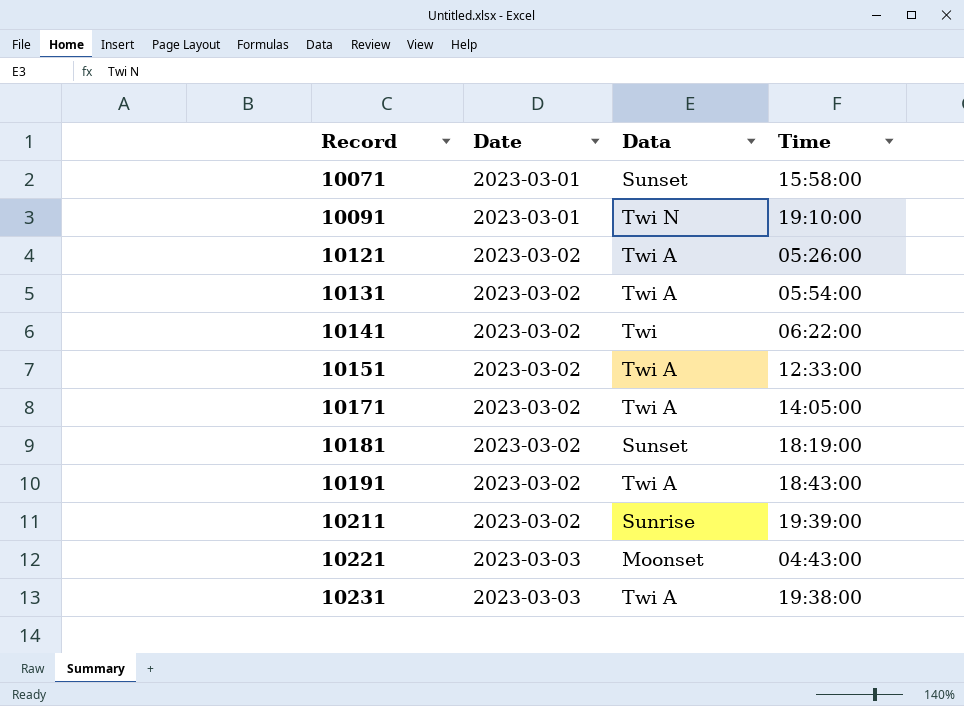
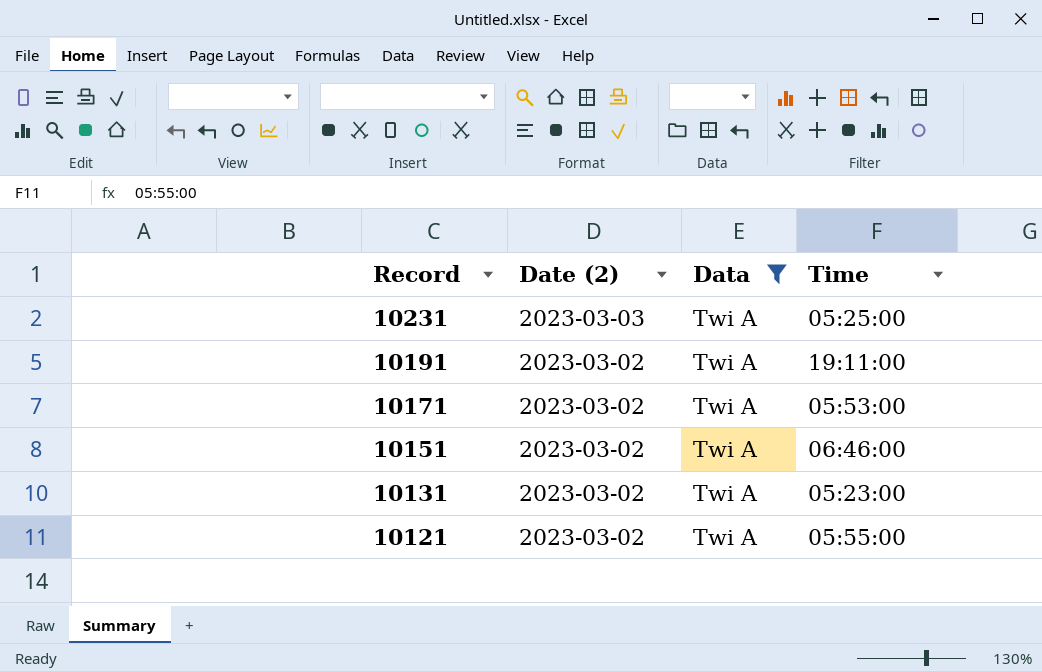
filter: none -> Data = Twi A
row order: Record ascending -> Record descending
column name: Date -> Date (2)
10231 | Time: 19:38:00 -> 05:25:00
10191 | Time: 18:43:00 -> 19:11:00
10171 | Time: 14:05:00 -> 05:53:00
10151 | Time: 12:33:00 -> 06:46:00
10131 | Time: 05:54:00 -> 05:23:00
10121 | Time: 05:26:00 -> 05:55:00

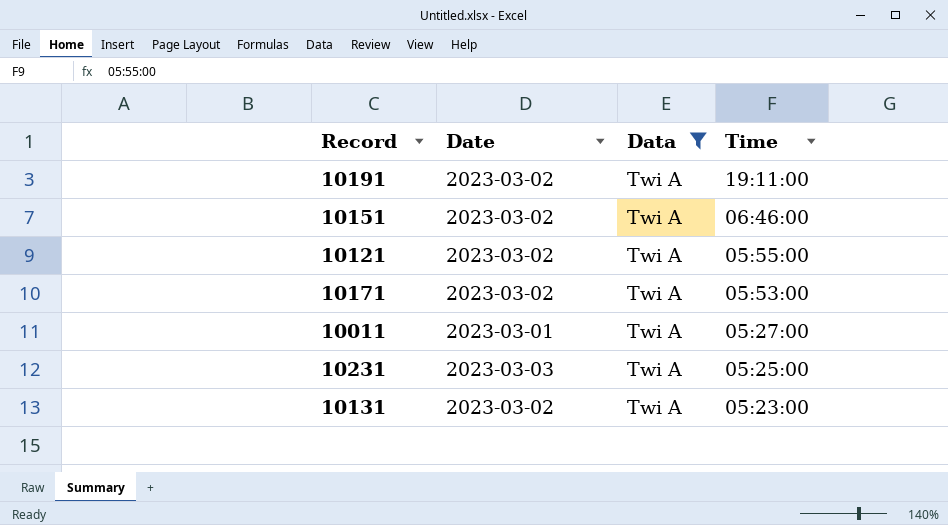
row order: Record descending -> Time descending
column name: Date (2) -> Date
row 10011: none -> 2023-03-01 | Twi A | 05:27:00

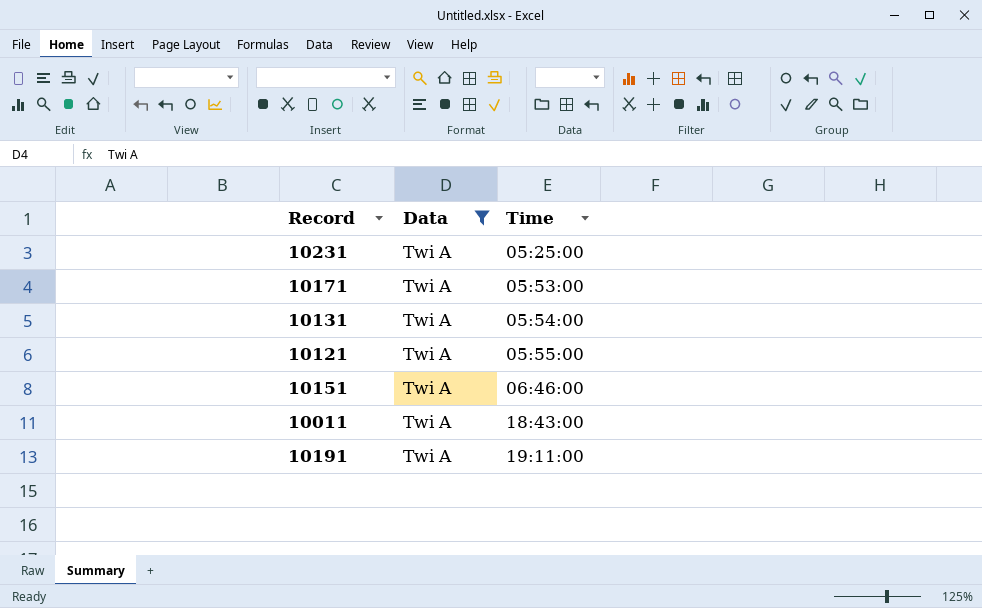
row order: Time descending -> Time ascending
column Date | position: 2 -> none
10131 | Time: 05:23:00 -> 05:54:00
10011 | Time: 05:27:00 -> 18:43:00

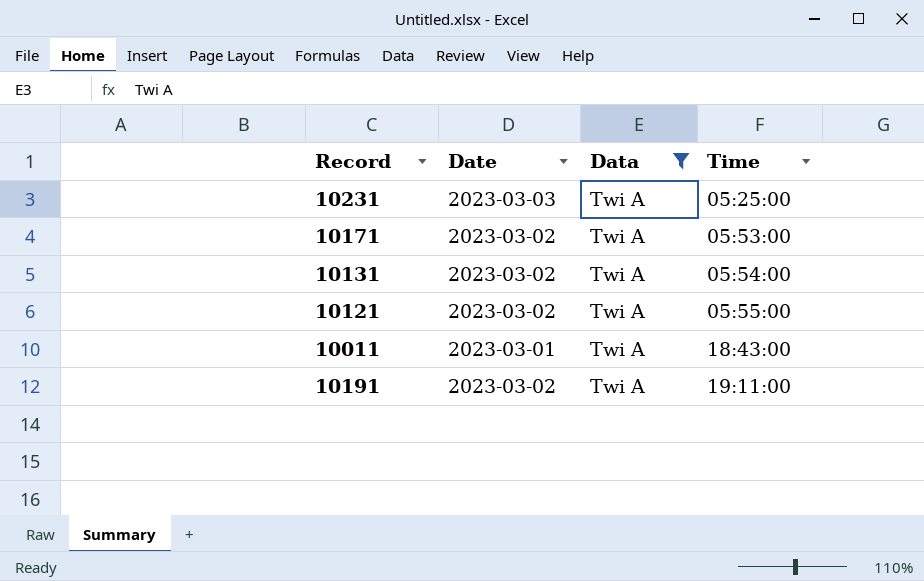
column Date | position: none -> 2
row 10151: Twi A | 06:46:00 -> none

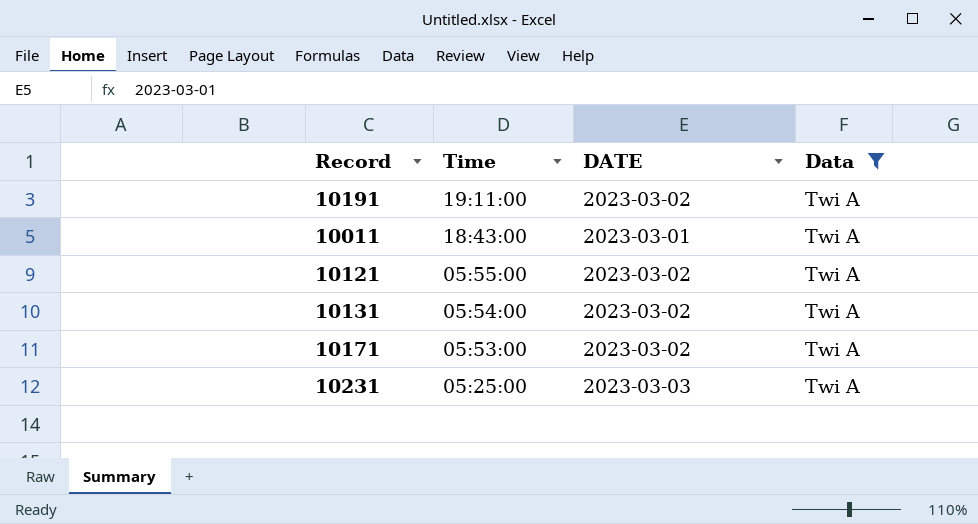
row order: Time ascending -> Time descending
column Time | position: 4 -> 2
column name: Date -> DATE

